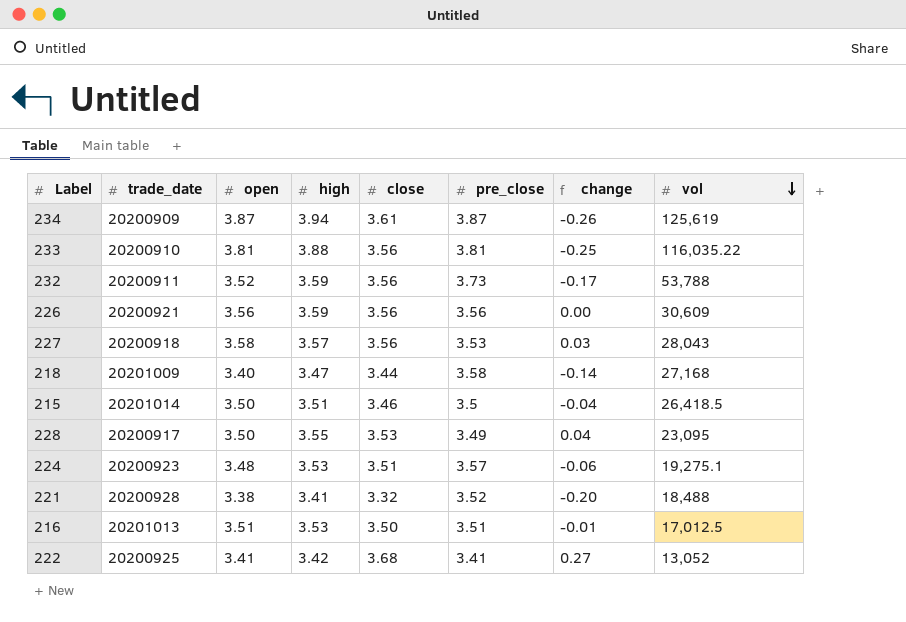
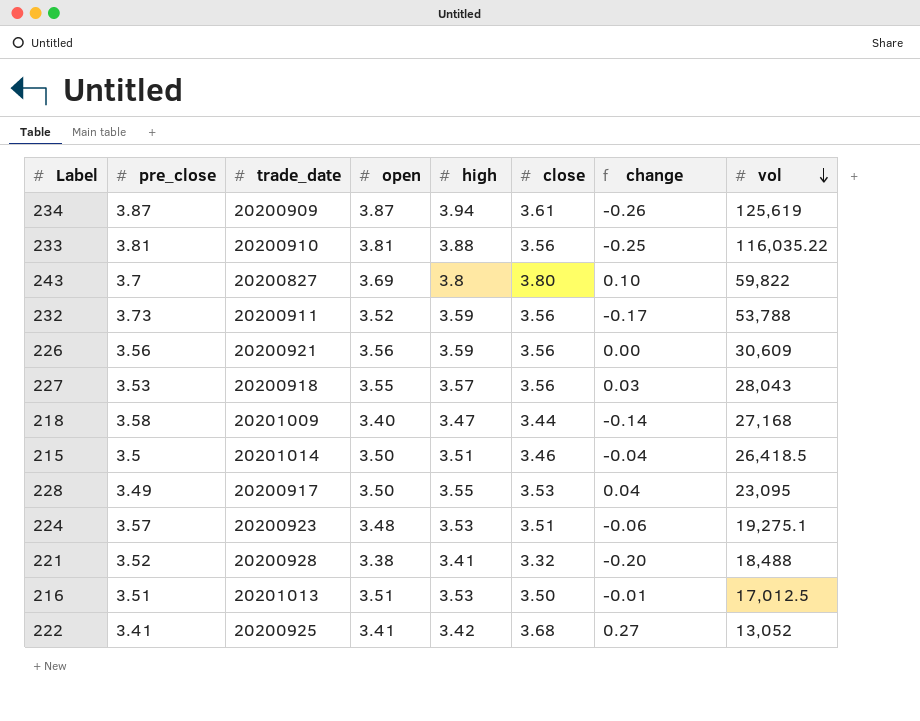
column pre_close | position: 6 -> 2
row 243: none -> 3.7 | 20200827 | 3.69 | 3.8 | 3.80 | 0.10 | 59,822
227 | open: 3.58 -> 3.55

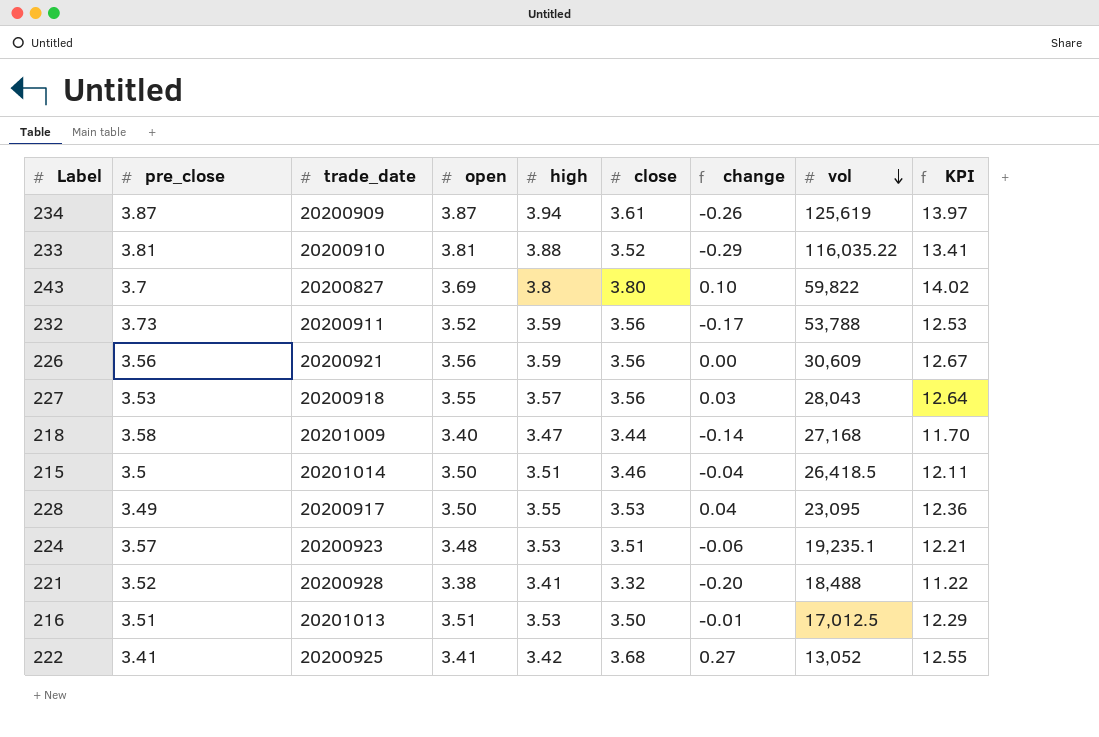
column KPI | formula: none -> [open] * [close]
233 | close: 3.56 -> 3.52
233 | change: -0.25 -> -0.29
224 | vol: 19,275.1 -> 19,235.1

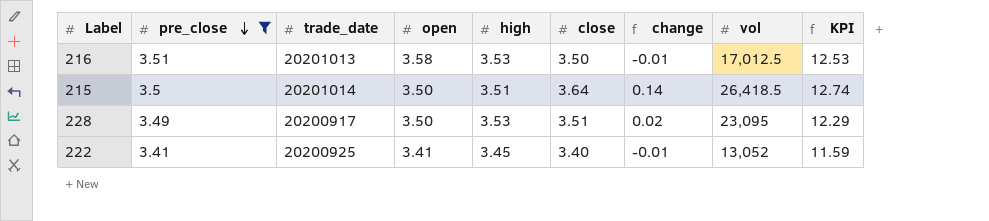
filter: none -> pre_close <= 3.51
row order: vol descending -> pre_close descending
216 | open: 3.51 -> 3.58
216 | KPI: 12.29 -> 12.53
215 | close: 3.46 -> 3.64
215 | change: -0.04 -> 0.14
215 | KPI: 12.11 -> 12.74
228 | high: 3.55 -> 3.53
228 | close: 3.53 -> 3.51
228 | change: 0.04 -> 0.02
228 | KPI: 12.36 -> 12.29
222 | high: 3.42 -> 3.45
222 | close: 3.68 -> 3.40
222 | change: 0.27 -> -0.01
222 | KPI: 12.55 -> 11.59

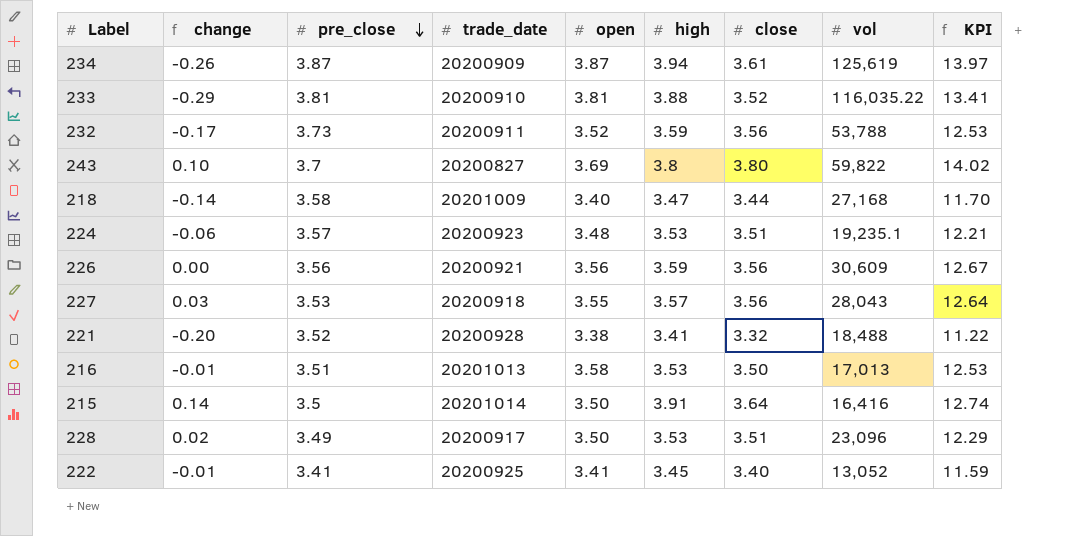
filter: pre_close <= 3.51 -> none
column change | position: 7 -> 2
216 | vol: 17,012.5 -> 17,013
215 | high: 3.51 -> 3.91
215 | vol: 26,418.5 -> 16,416
228 | vol: 23,095 -> 23,096

